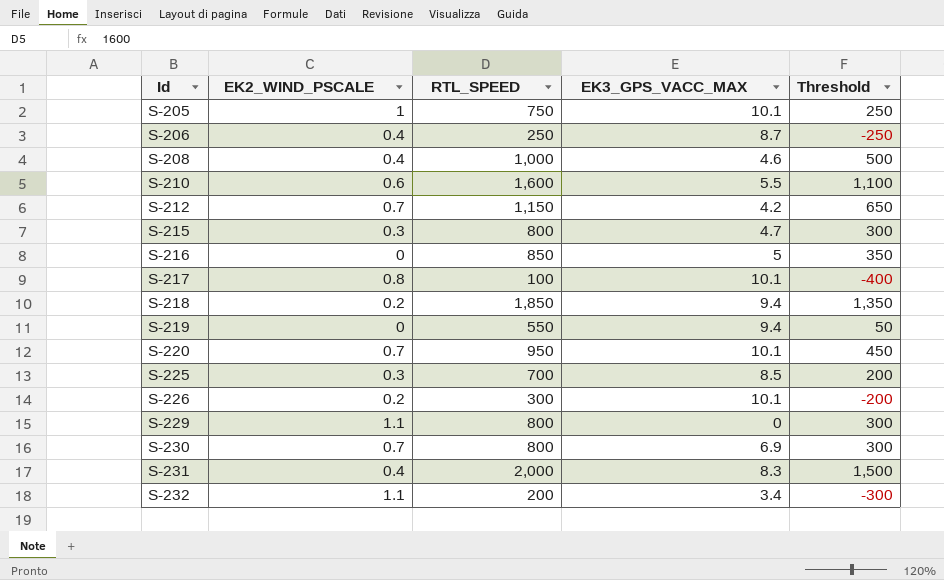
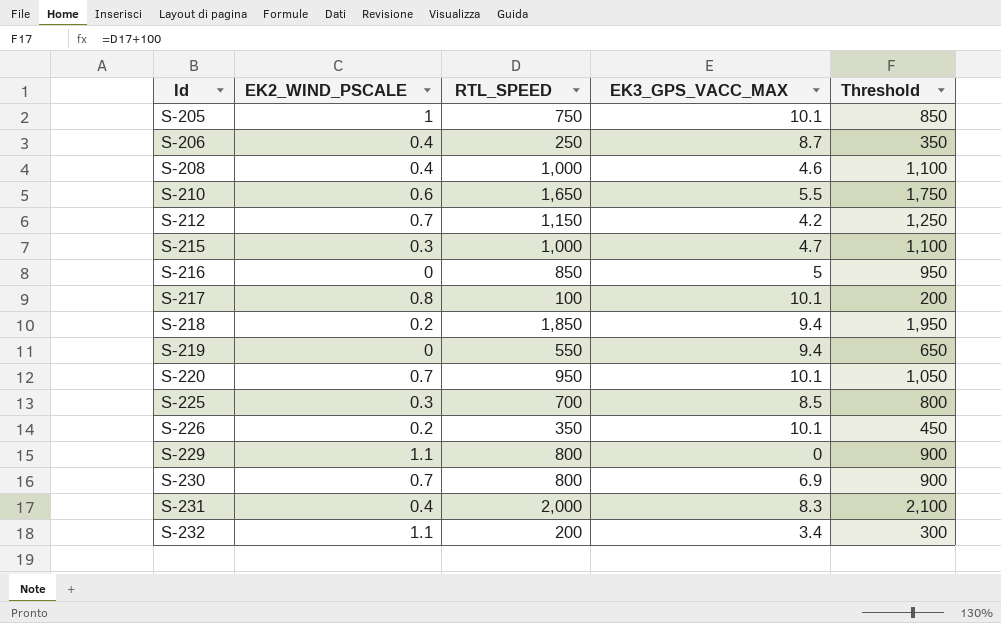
column Threshold | formula: [RTL_SPEED] - 500 -> [RTL_SPEED] + 100
S-210 | RTL_SPEED: 1,600 -> 1,650
S-215 | RTL_SPEED: 800 -> 1,000
S-226 | RTL_SPEED: 300 -> 350

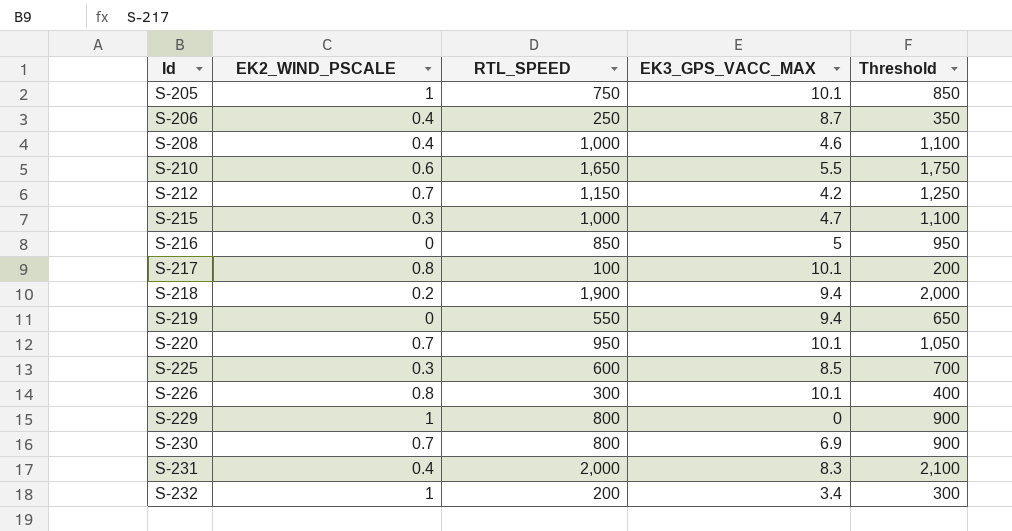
S-218 | RTL_SPEED: 1,850 -> 1,900
S-218 | Threshold: 1,950 -> 2,000
S-225 | RTL_SPEED: 700 -> 600
S-225 | Threshold: 800 -> 700
S-226 | EK2_WIND_PSCALE: 0.2 -> 0.8
S-226 | RTL_SPEED: 350 -> 300
S-226 | Threshold: 450 -> 400
S-229 | EK2_WIND_PSCALE: 1.1 -> 1
S-232 | EK2_WIND_PSCALE: 1.1 -> 1

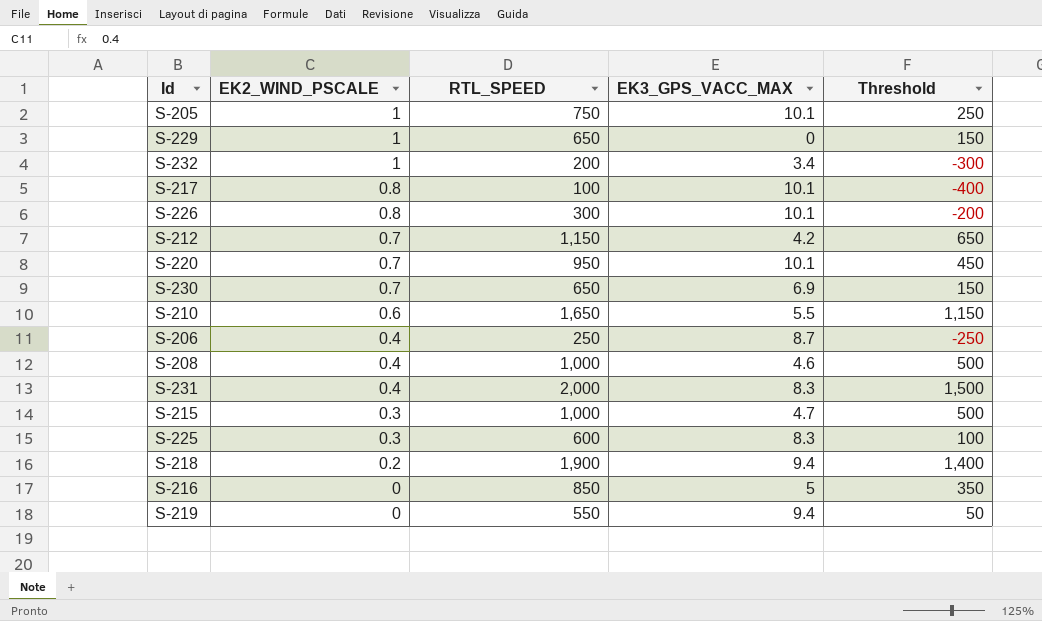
row order: Id ascending -> EK2_WIND_PSCALE descending
column Threshold | formula: [RTL_SPEED] + 100 -> [RTL_SPEED] - 500
S-229 | RTL_SPEED: 800 -> 650
S-230 | RTL_SPEED: 800 -> 650
S-225 | EK3_GPS_VACC_MAX: 8.5 -> 8.3

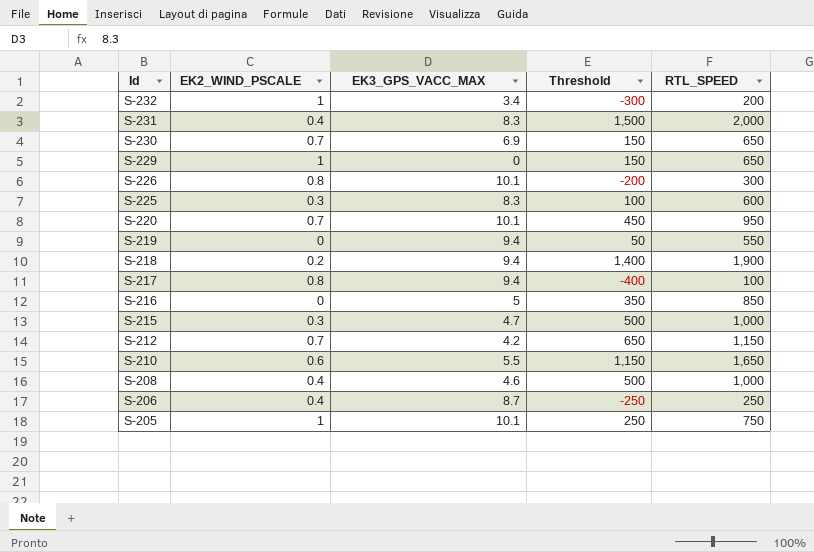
row order: EK2_WIND_PSCALE descending -> Id descending
column RTL_SPEED | position: 3 -> 5
S-217 | EK3_GPS_VACC_MAX: 10.1 -> 9.4

